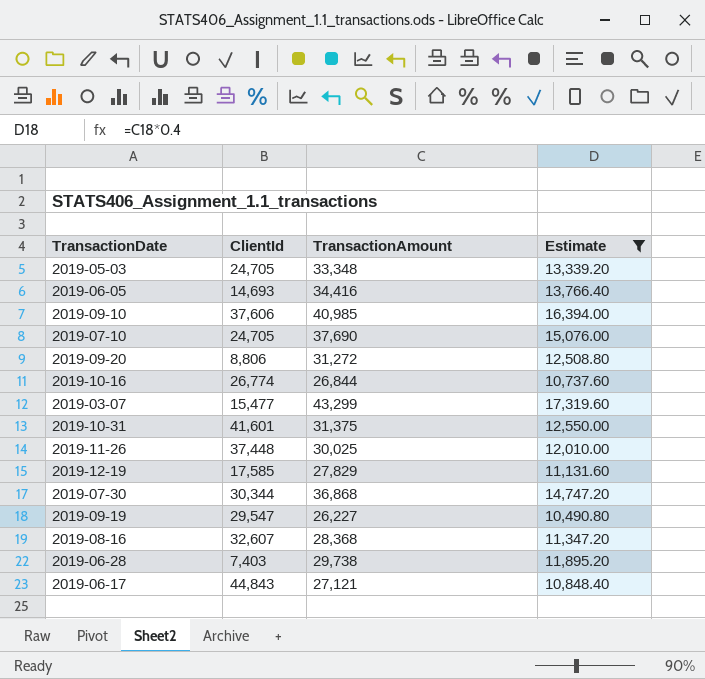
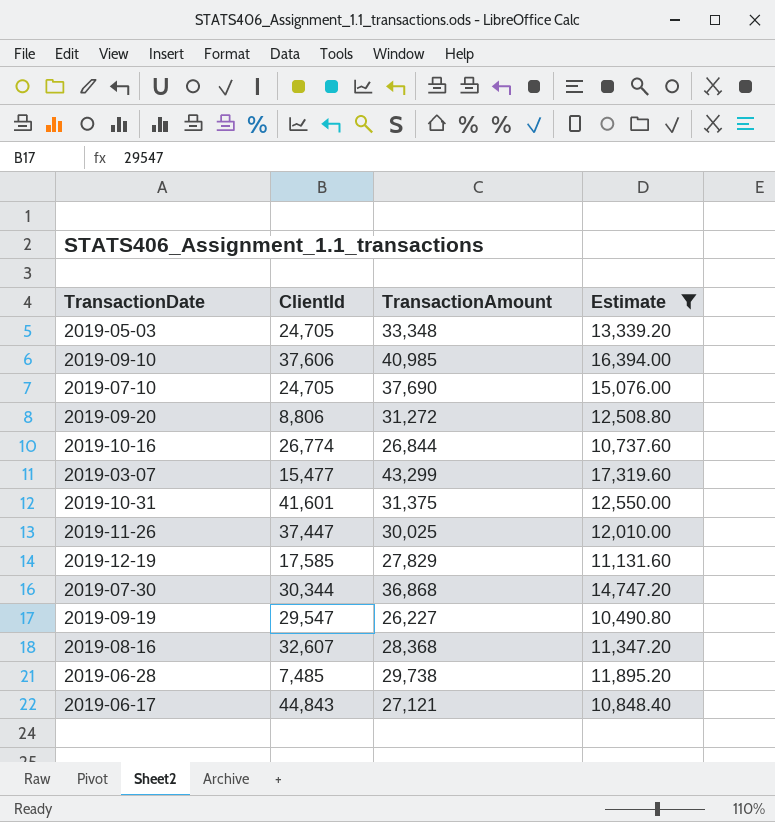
row 2019-06-05: 14,693 | 34,416 | 13,766.40 -> none
2019-11-26 | ClientId: 37,448 -> 37,447
2019-06-28 | ClientId: 7,403 -> 7,485

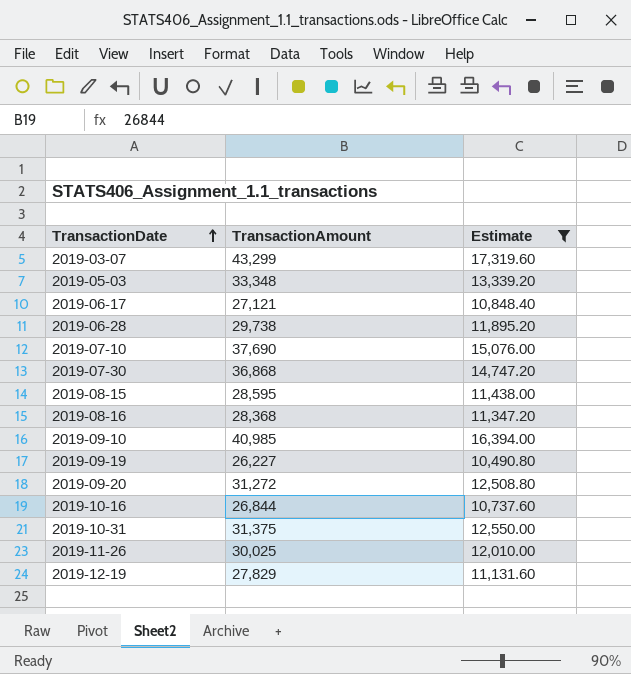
row order: none -> TransactionDate ascending
column ClientId | position: 2 -> none
row 2019-08-15: none -> 28,595 | 11,438.00

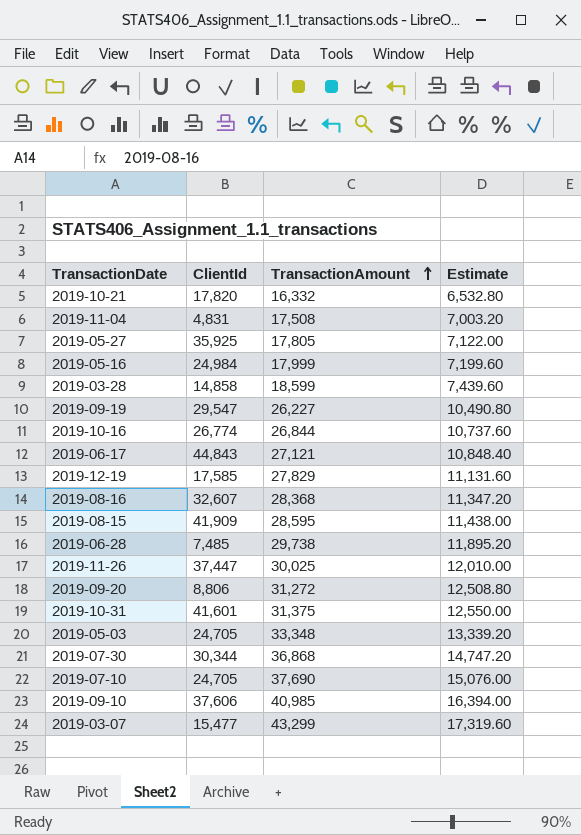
filter: Estimate >= 10,490.80 -> none
row order: TransactionDate ascending -> TransactionAmount ascending
column ClientId | position: none -> 2

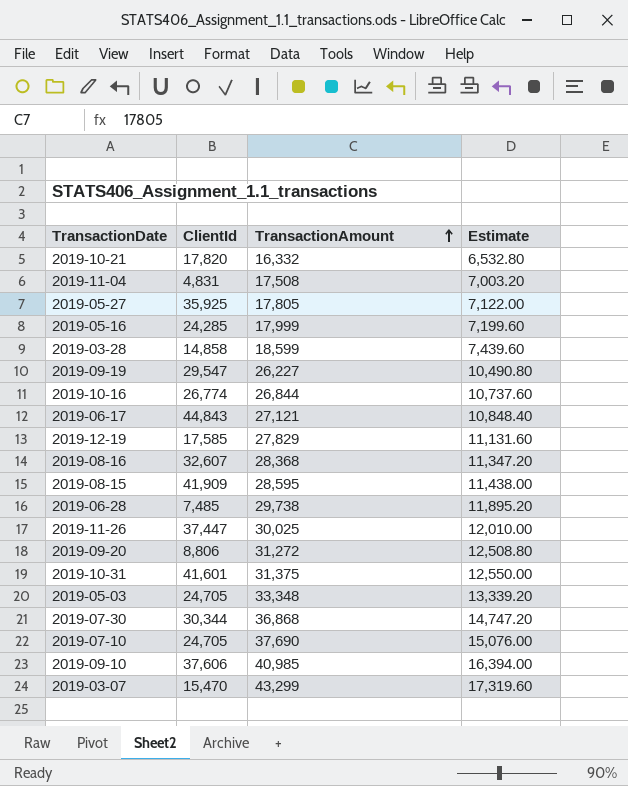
2019-05-16 | ClientId: 24,984 -> 24,285
2019-03-07 | ClientId: 15,477 -> 15,470

